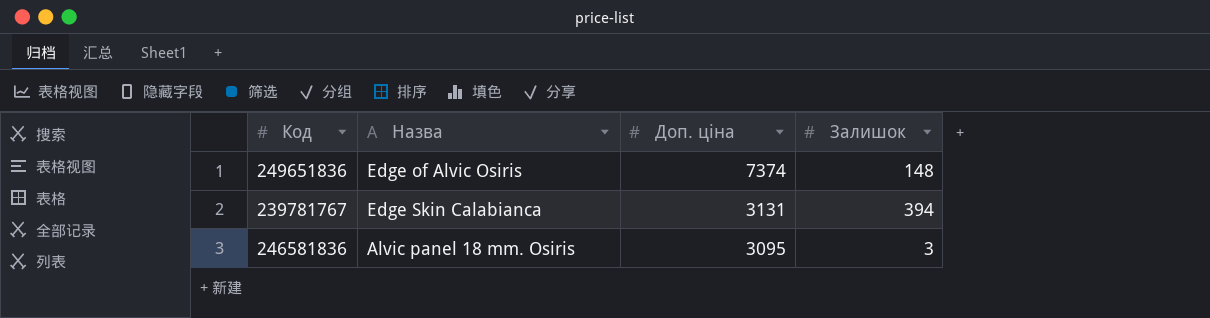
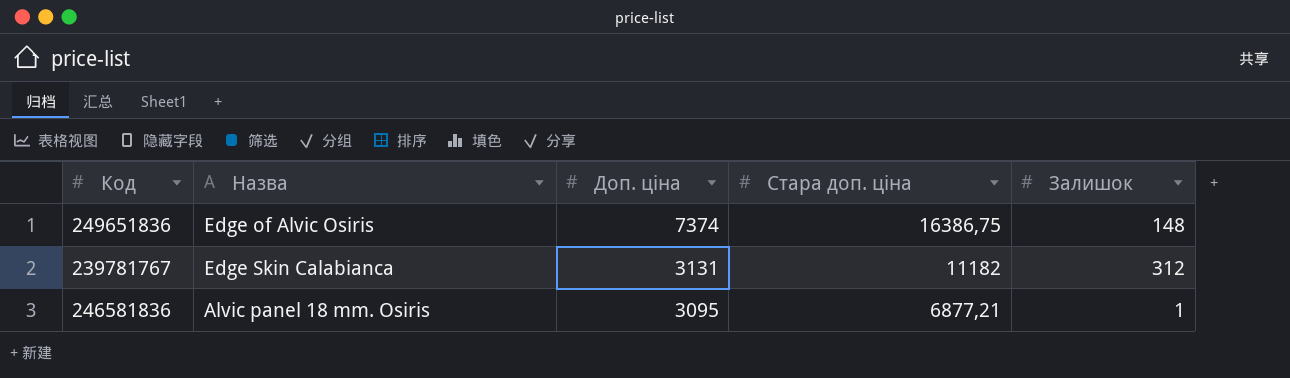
column Стара доп. ціна | position: none -> 4
239781767 | Залишок: 394 -> 312
246581836 | Залишок: 3 -> 1

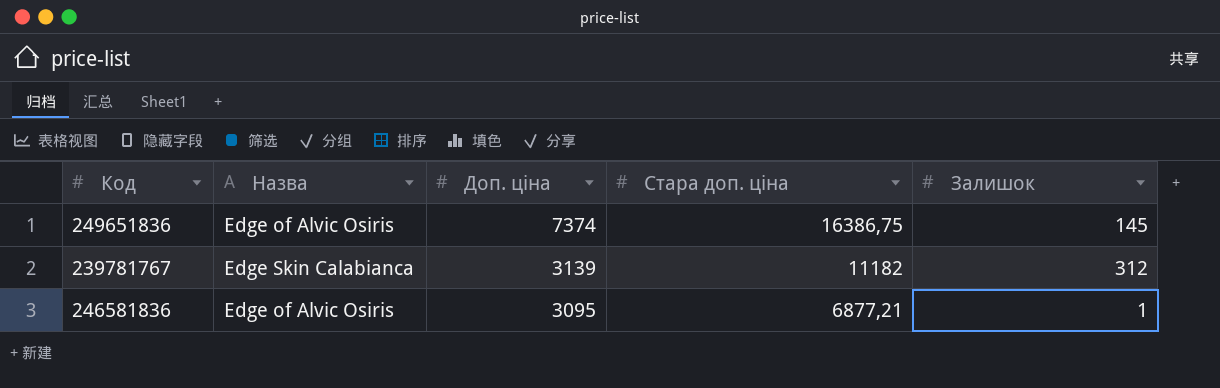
249651836 | Залишок: 148 -> 145
239781767 | Доп. ціна: 3131 -> 3139
246581836 | Назва: Alvic panel 18 mm. Osiris -> Edge of Alvic Osiris

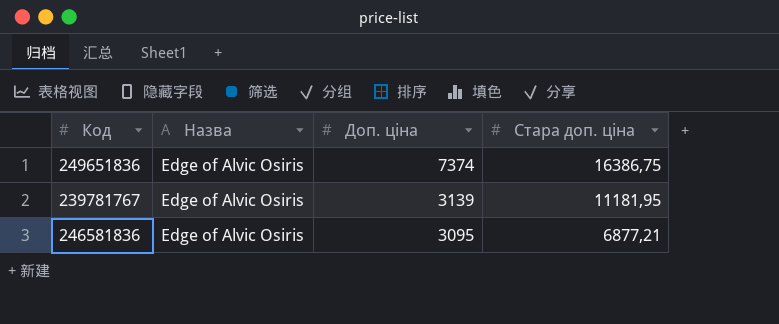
column Залишок | position: 5 -> none
239781767 | Назва: Edge Skin Calabianca -> Edge of Alvic Osiris
239781767 | Стара доп. ціна: 11182 -> 11181,95

